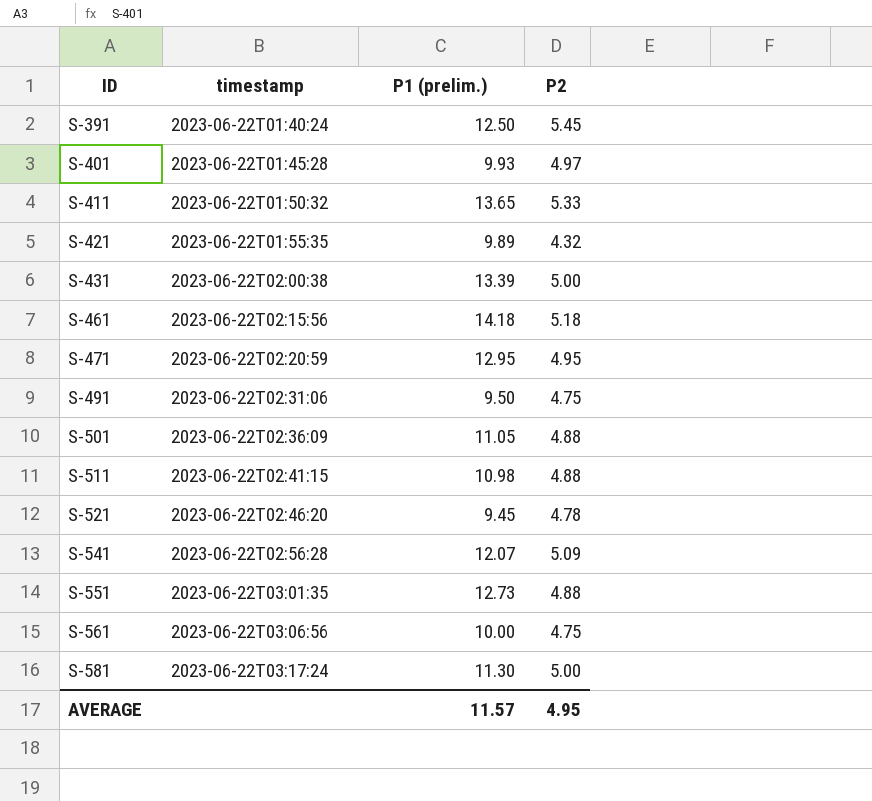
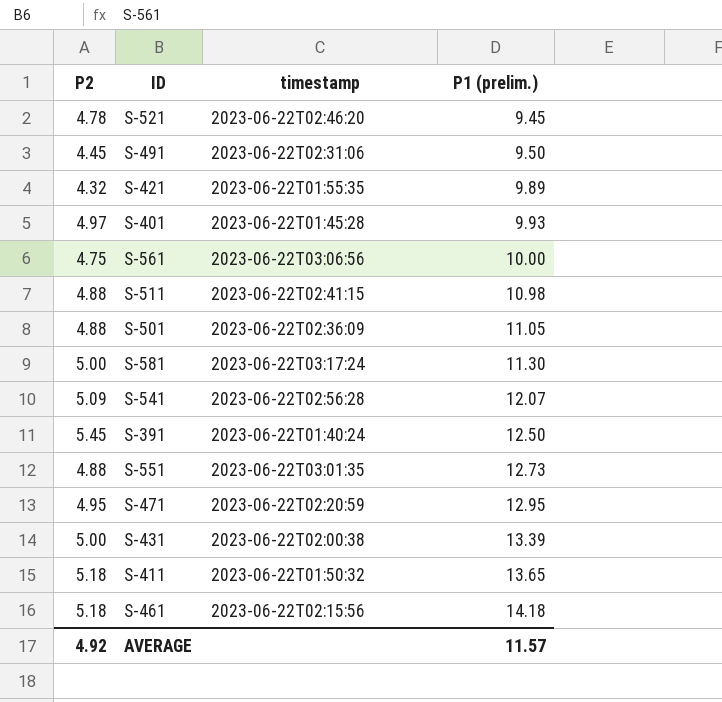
row order: ID ascending -> P1 (prelim.) ascending
column P2 | position: 4 -> 1
S-491 | P2: 4.75 -> 4.45
S-411 | P2: 5.33 -> 5.18
AVERAGE | P2: 4.95 -> 4.92

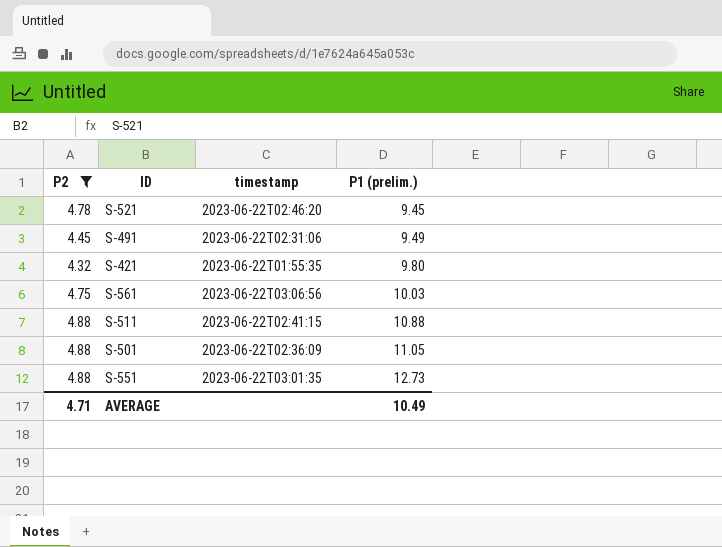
filter: none -> P2 <= 4.88
S-491 | P1 (prelim.): 9.50 -> 9.49
S-421 | P1 (prelim.): 9.89 -> 9.80
S-561 | P1 (prelim.): 10.00 -> 10.03
S-511 | P1 (prelim.): 10.98 -> 10.88
AVERAGE | P2: 4.92 -> 4.71
AVERAGE | P1 (prelim.): 11.57 -> 10.49

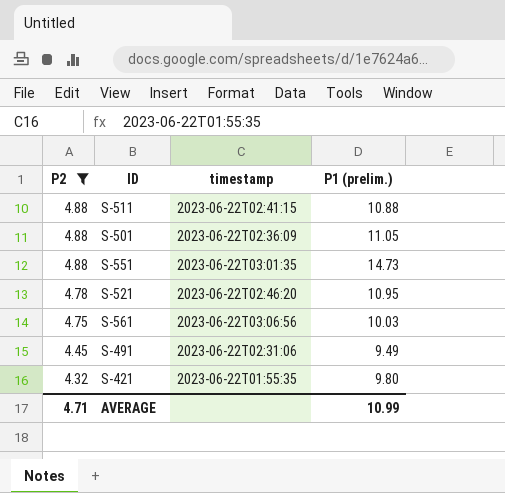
row order: P1 (prelim.) ascending -> P2 descending
S-551 | P1 (prelim.): 12.73 -> 14.73
S-521 | P1 (prelim.): 9.45 -> 10.95
AVERAGE | P1 (prelim.): 10.49 -> 10.99

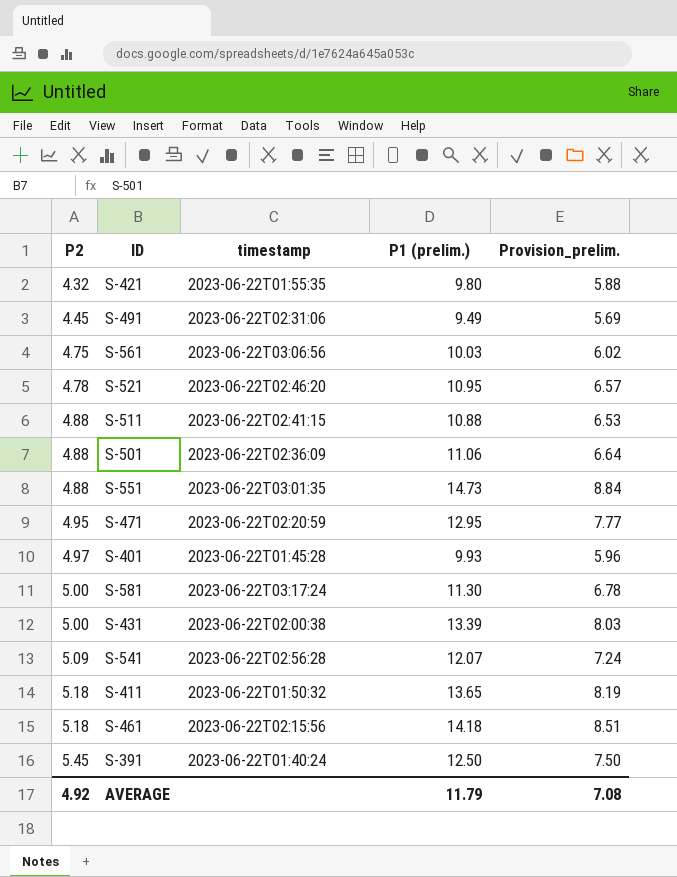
filter: P2 <= 4.88 -> none
row order: P2 descending -> P2 ascending
column Provision_prelim. | formula: none -> [P1 (prelim.)] * 0.6
S-501 | P1 (prelim.): 11.05 -> 11.06
AVERAGE | P2: 4.71 -> 4.92
AVERAGE | P1 (prelim.): 10.99 -> 11.79

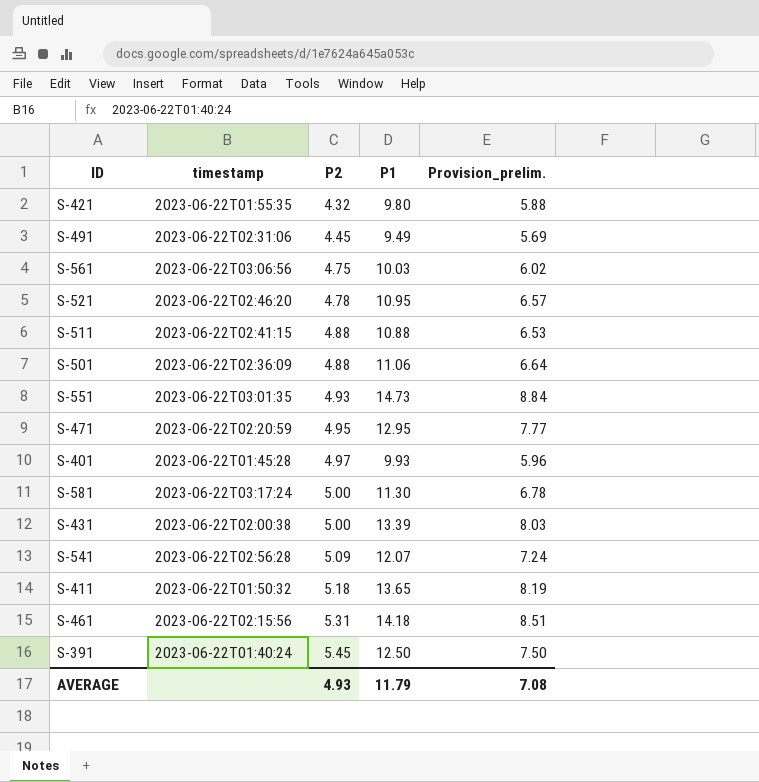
column P2 | position: 1 -> 3
column name: P1 (prelim.) -> P1
S-551 | P2: 4.88 -> 4.93
S-461 | P2: 5.18 -> 5.31
AVERAGE | P2: 4.92 -> 4.93

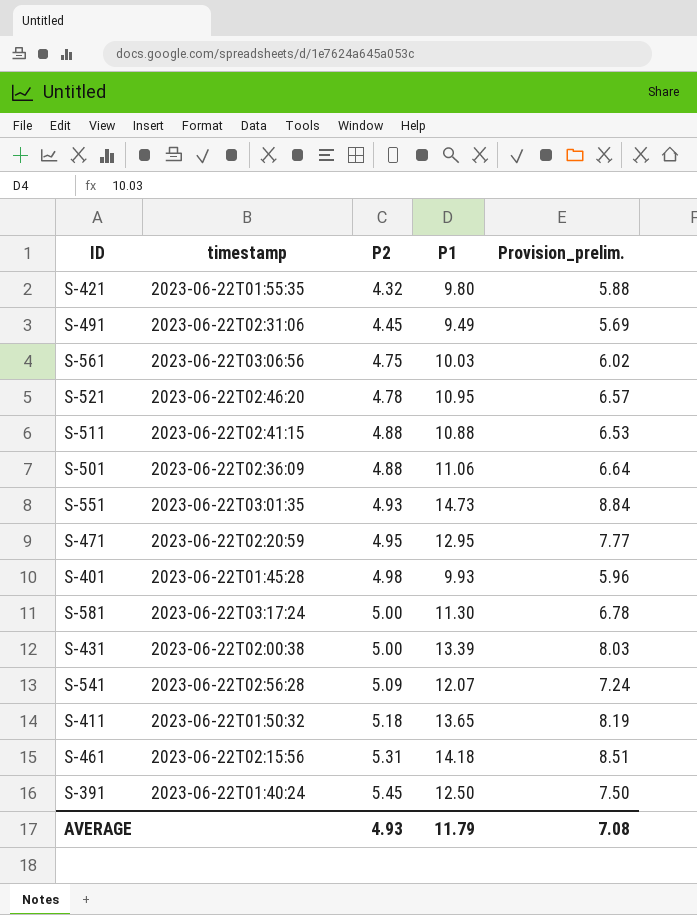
S-401 | P2: 4.97 -> 4.98

